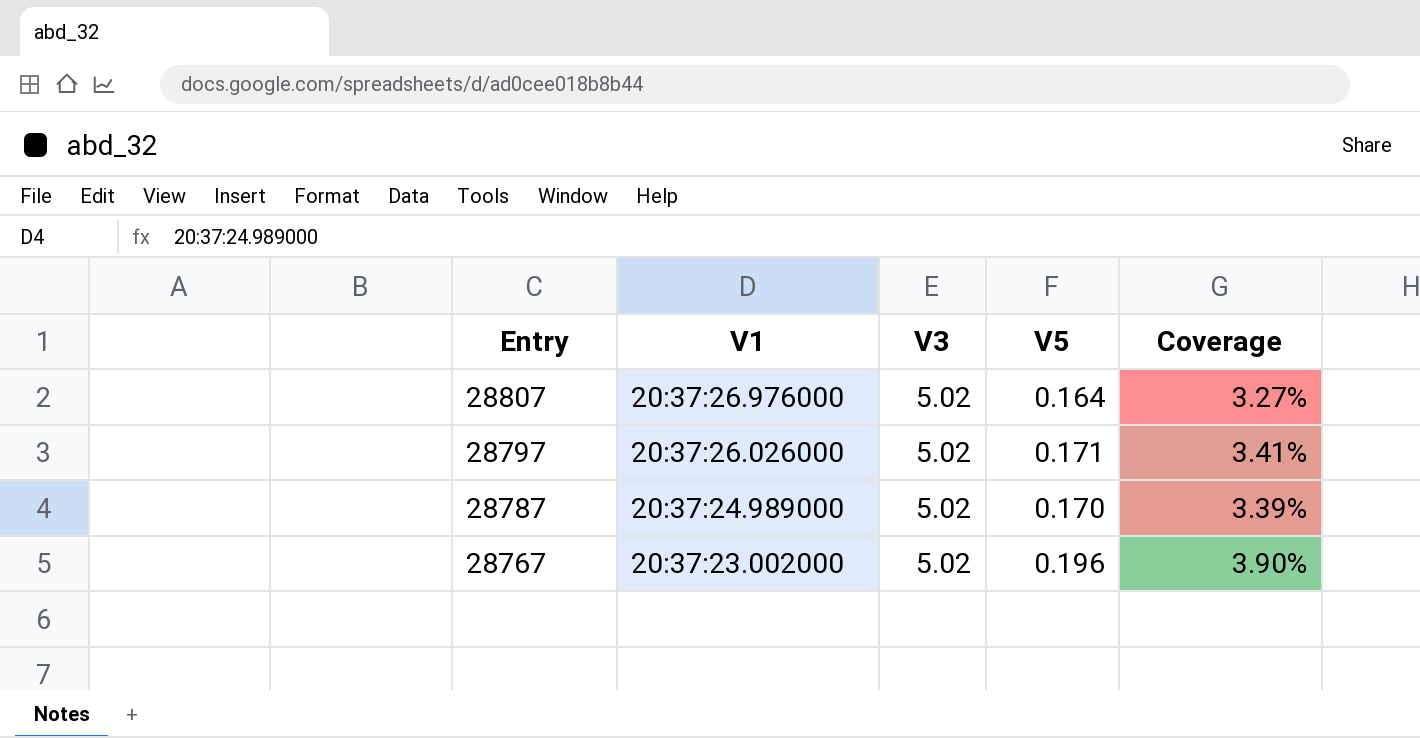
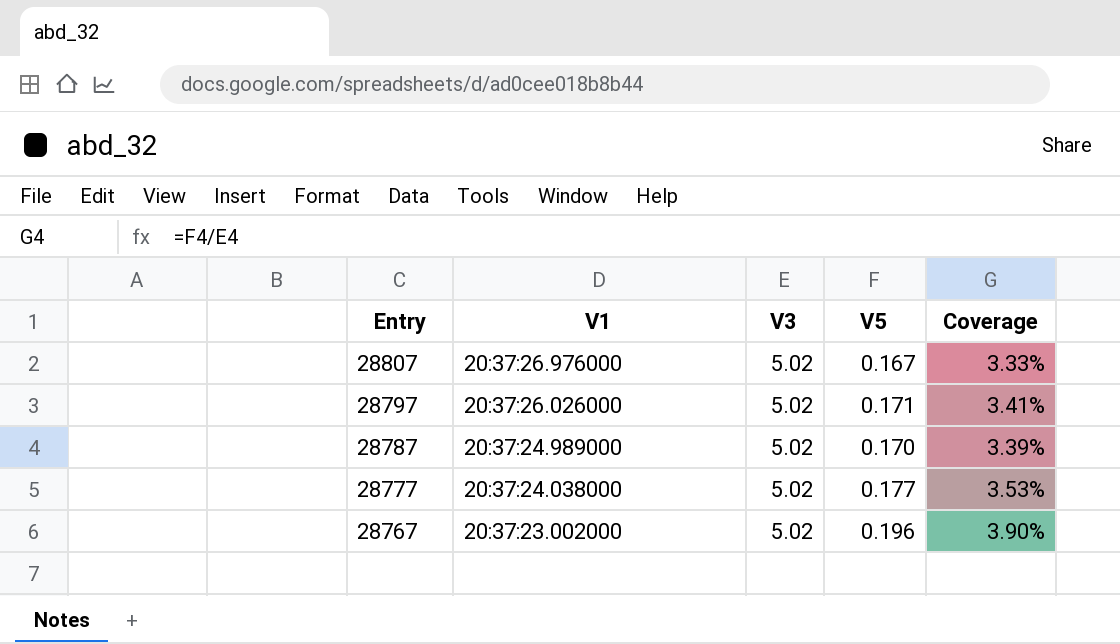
28807 | V5: 0.164 -> 0.167
28807 | Coverage: 3.27% -> 3.33%
row 28777: none -> 20:37:24.038000 | 5.02 | 0.177 | 3.53%

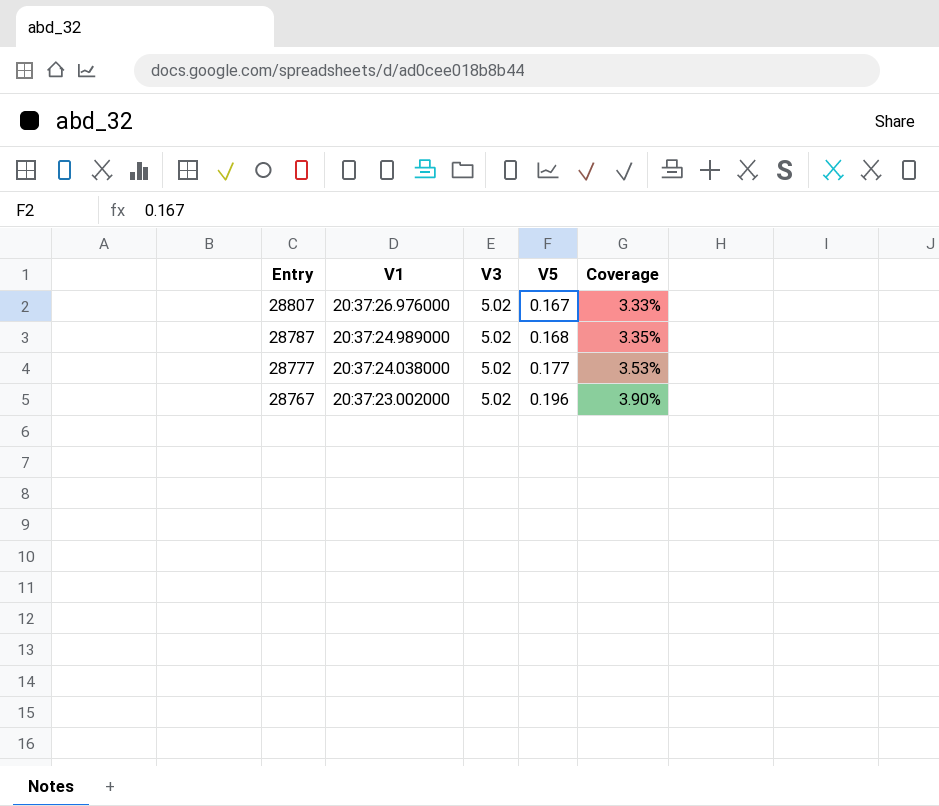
row 28797: 20:37:26.026000 | 5.02 | 0.171 | 3.41% -> none
28787 | V5: 0.170 -> 0.168
28787 | Coverage: 3.39% -> 3.35%

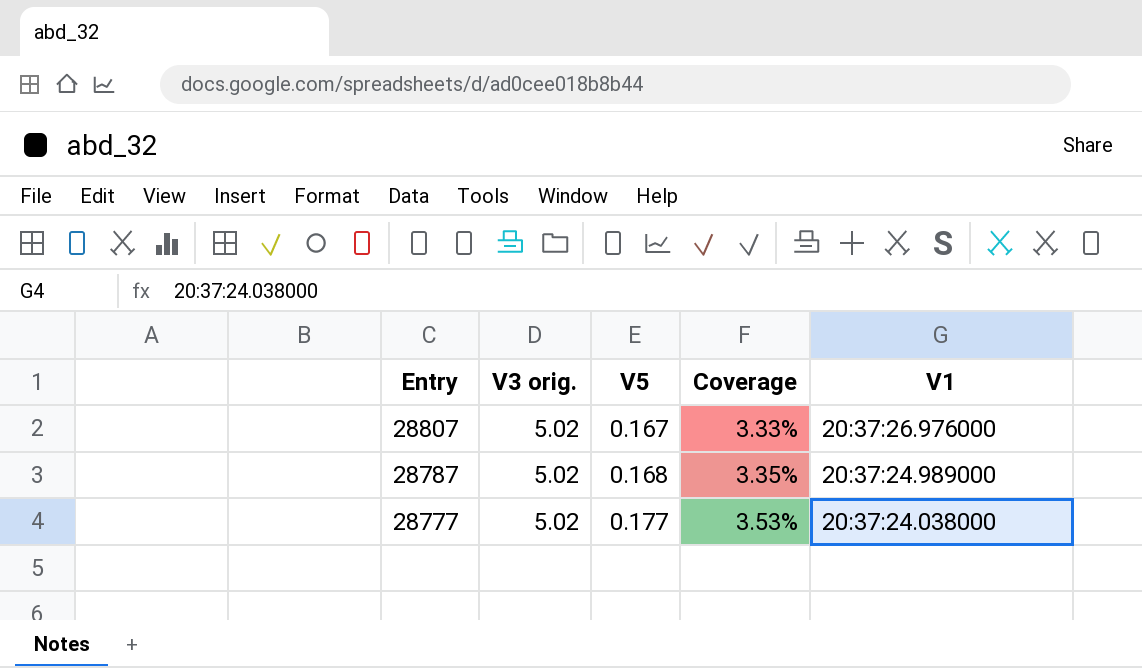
column name: V3 -> V3 orig.
column V1 | position: 2 -> 5
row 28767: 20:37:23.002000 | 5.02 | 0.196 | 3.90% -> none

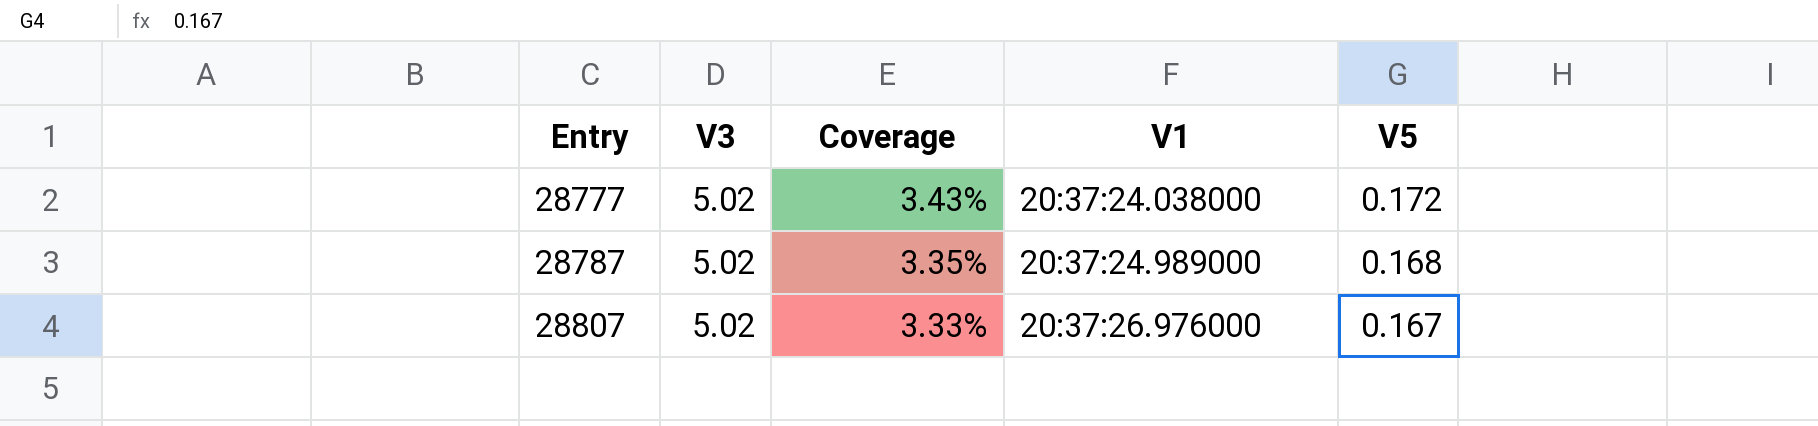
row order: Entry descending -> Entry ascending
column name: V3 orig. -> V3
column V5 | position: 3 -> 5
28777 | Coverage: 3.53% -> 3.43%
28777 | V5: 0.177 -> 0.172

